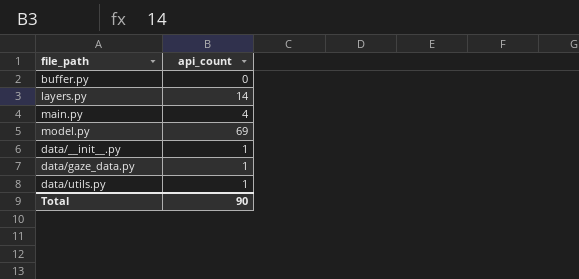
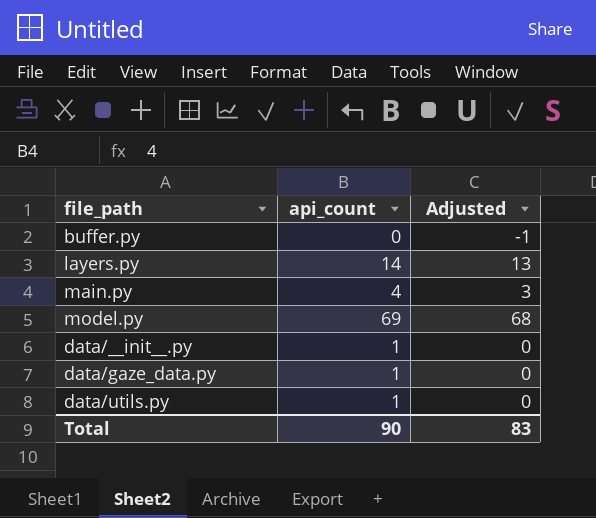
column Adjusted | formula: none -> [api_count] - 1

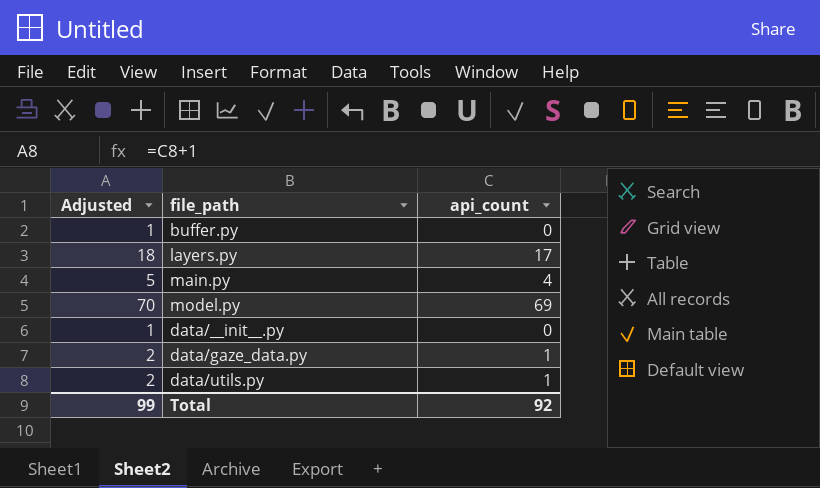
column Adjusted | formula: [api_count] - 1 -> [api_count] + 1
column Adjusted | position: 3 -> 1
layers.py | api_count: 14 -> 17
data/__init__.py | api_count: 1 -> 0
Total | Adjusted: 83 -> 99
Total | api_count: 90 -> 92

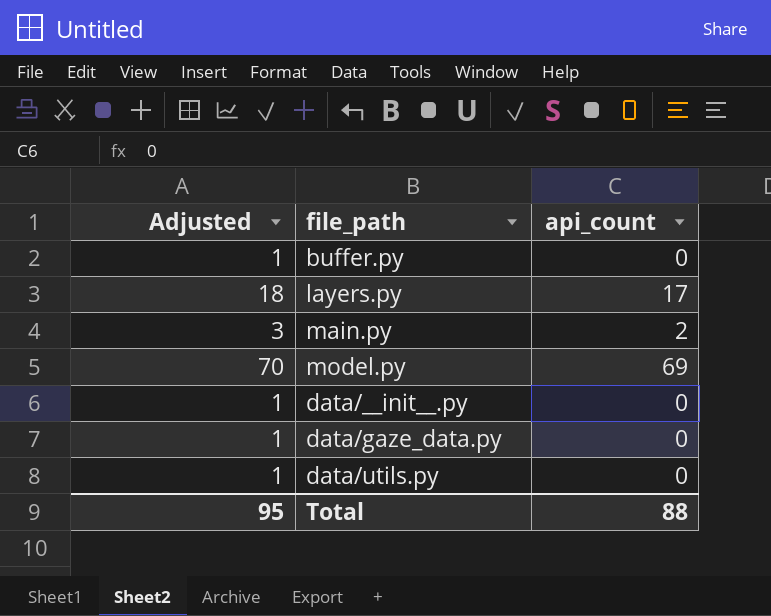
main.py | Adjusted: 5 -> 3
main.py | api_count: 4 -> 2
data/gaze_data.py | Adjusted: 2 -> 1
data/gaze_data.py | api_count: 1 -> 0
data/utils.py | Adjusted: 2 -> 1
data/utils.py | api_count: 1 -> 0
Total | Adjusted: 99 -> 95
Total | api_count: 92 -> 88

